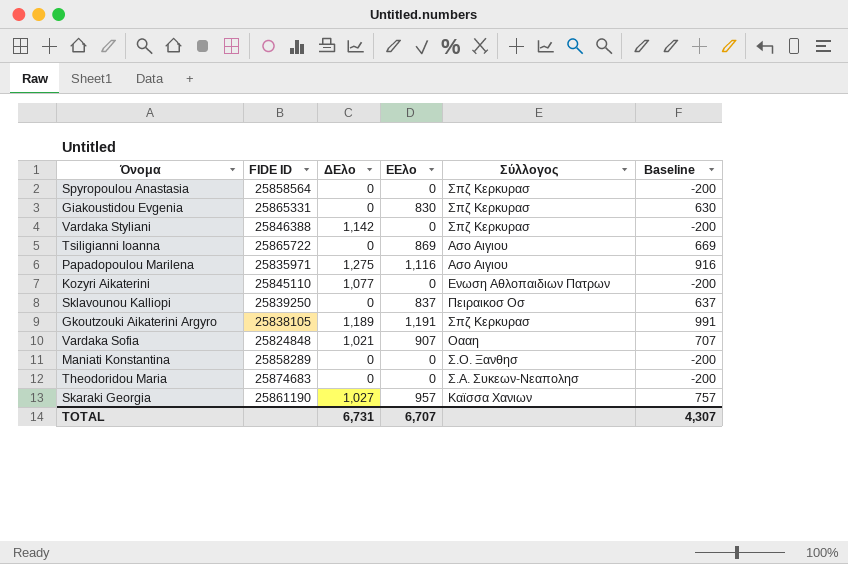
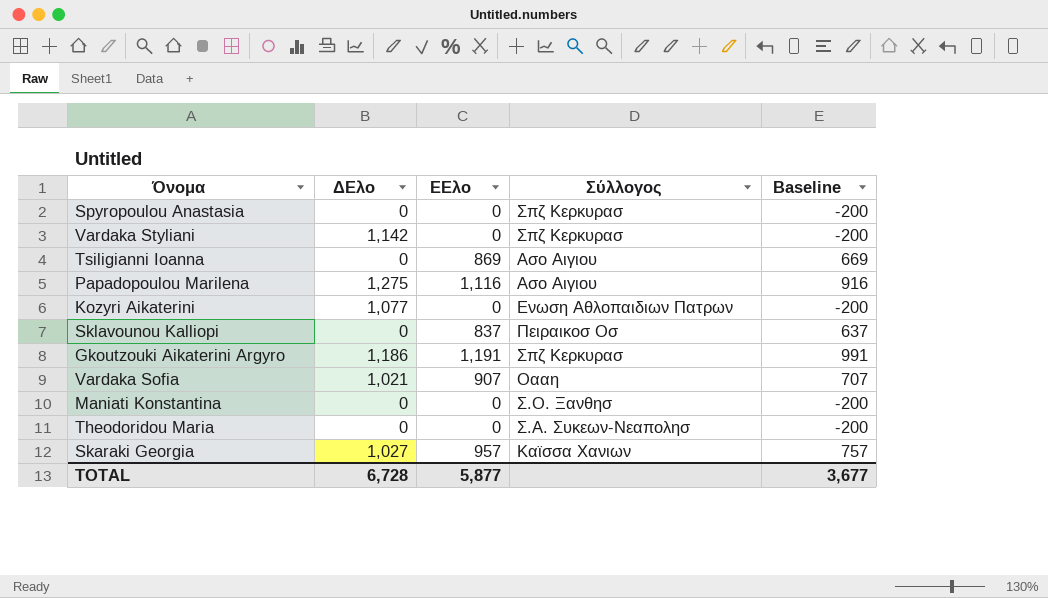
column FIDE ID | position: 2 -> none
row Giakoustidou Evgenia: 25865331 | 0 | 830 | Σπζ Κερκυρασ | 630 -> none
Gkoutzouki Aikaterini Argyro | ΔΕλο: 1,189 -> 1,186
TOTAL | ΔΕλο: 6,731 -> 6,728
TOTAL | ΕΕλο: 6,707 -> 5,877
TOTAL | Baseline: 4,307 -> 3,677

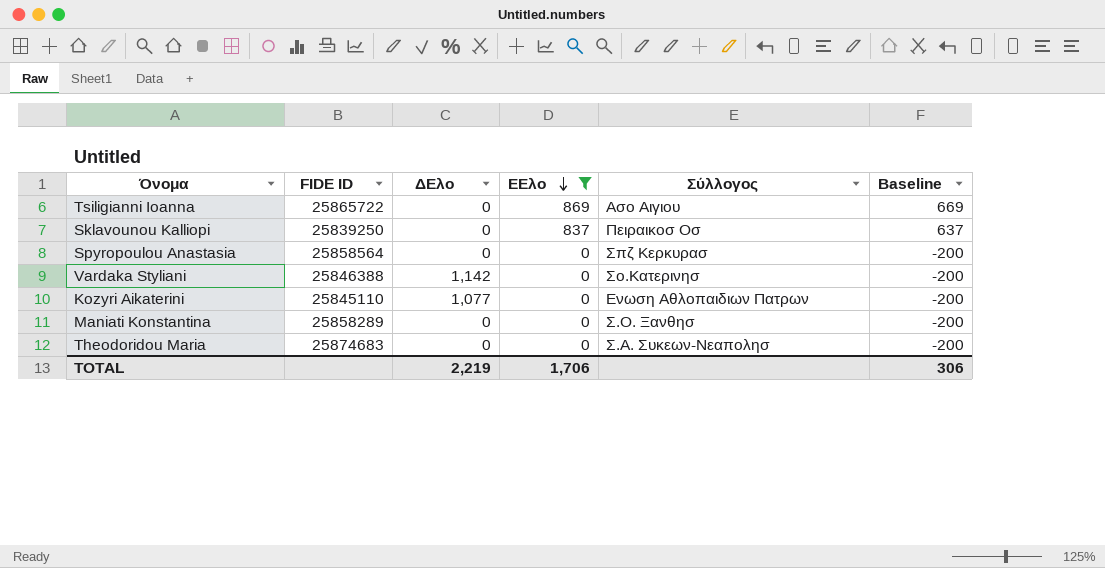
filter: none -> ΕΕλο <= 869
row order: none -> ΕΕλο descending
column FIDE ID | position: none -> 2
Vardaka Styliani | Σύλλογος: Σπζ Κερκυρασ -> Σο.Κατερινησ
TOTAL | ΔΕλο: 6,728 -> 2,219
TOTAL | ΕΕλο: 5,877 -> 1,706
TOTAL | Baseline: 3,677 -> 306

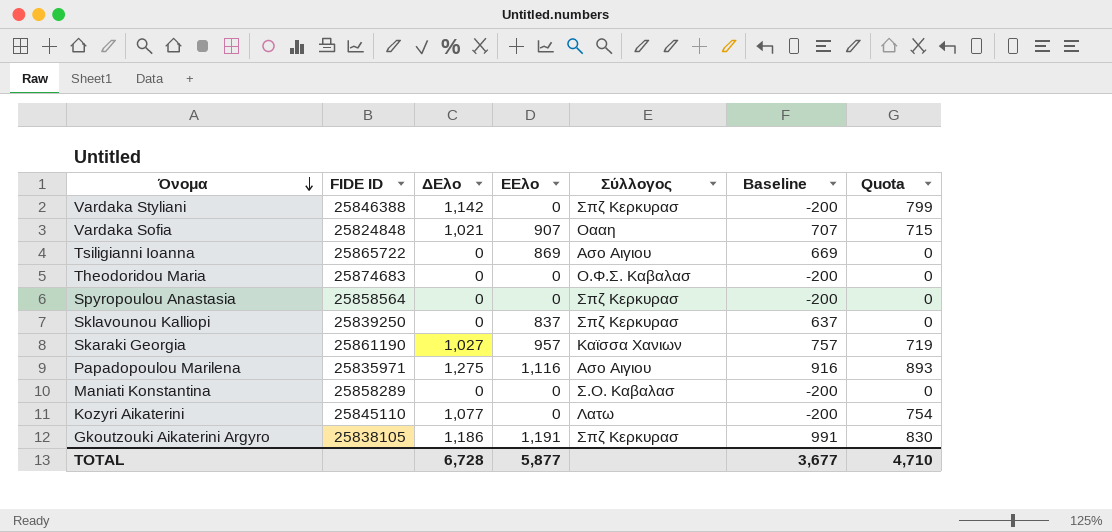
filter: ΕΕλο <= 869 -> none
row order: ΕΕλο descending -> Όνομα descending
column Quota | formula: none -> [ΔΕλο] * 0.7
Vardaka Styliani | Σύλλογος: Σο.Κατερινησ -> Σπζ Κερκυρασ
Theodoridou Maria | Σύλλογος: Σ.Α. Συκεων-Νεαπολησ -> Ο.Φ.Σ. Καβαλασ
Sklavounou Kalliopi | Σύλλογος: Πειραικοσ Οσ -> Σπζ Κερκυρασ
Maniati Konstantina | Σύλλογος: Σ.Ο. Ξανθησ -> Σ.Ο. Καβαλασ
Kozyri Aikaterini | Σύλλογος: Ενωση Αθλοπαιδιων Πατρων -> Λατω
TOTAL | ΔΕλο: 2,219 -> 6,728
TOTAL | ΕΕλο: 1,706 -> 5,877
TOTAL | Baseline: 306 -> 3,677

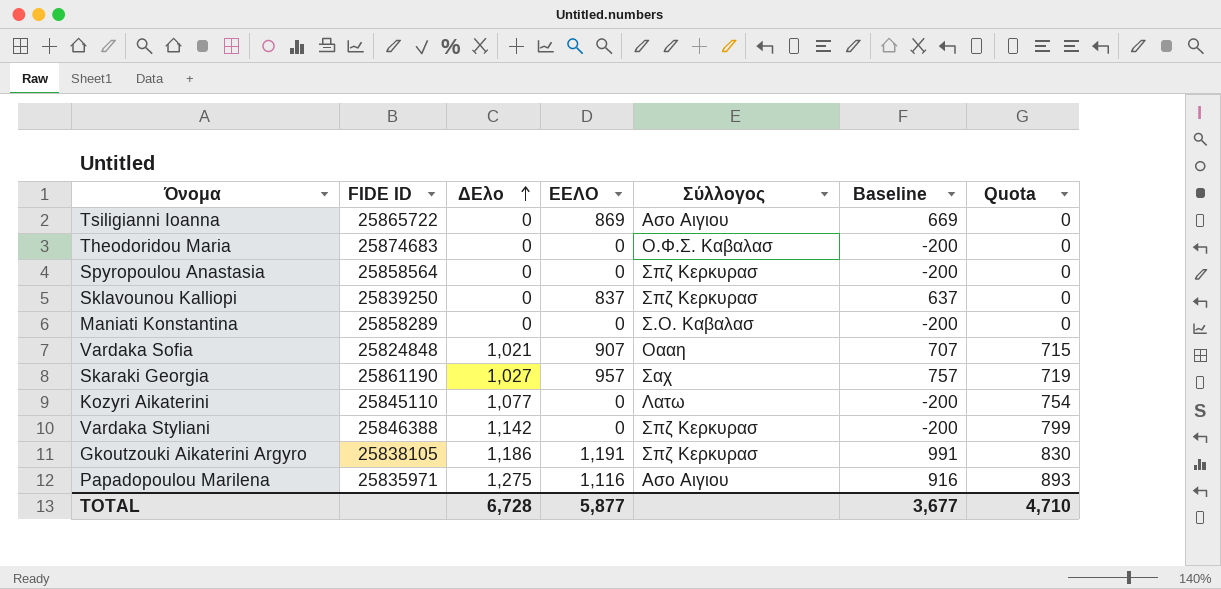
row order: Όνομα descending -> ΔΕλο ascending
column name: ΕΕλο -> ΕΕΛΟ
Skaraki Georgia | Σύλλογος: Καϊσσα Χανιων -> Σαχ

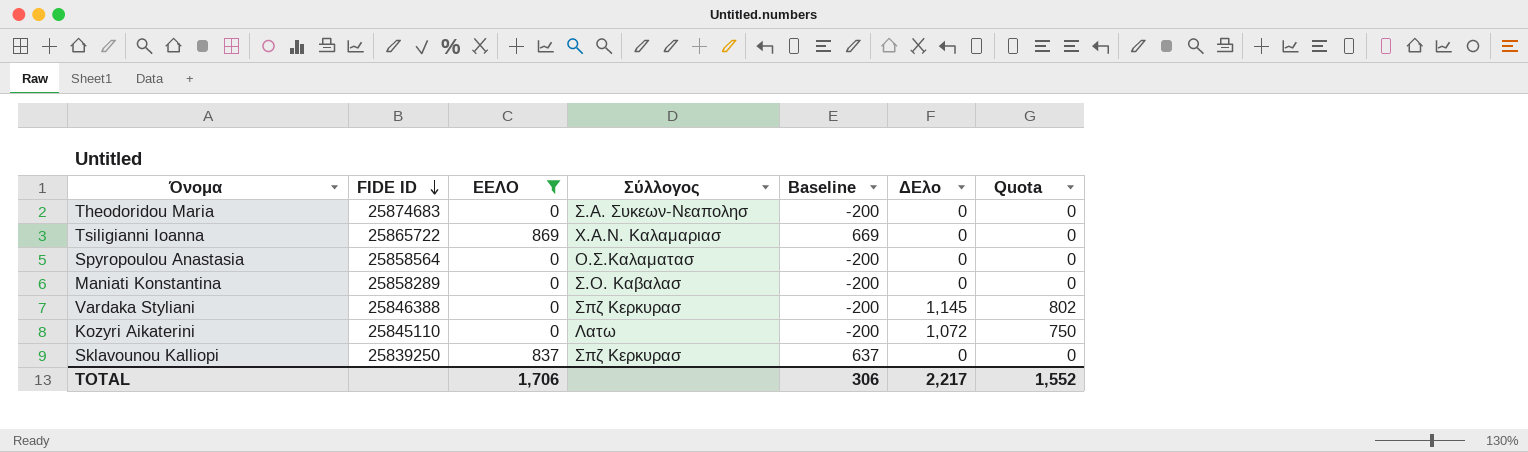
filter: none -> ΕΕΛΟ <= 869
row order: ΔΕλο ascending -> FIDE ID descending
column ΔΕλο | position: 3 -> 6
Theodoridou Maria | Σύλλογος: Ο.Φ.Σ. Καβαλασ -> Σ.Α. Συκεων-Νεαπολησ
Tsiligianni Ioanna | Σύλλογος: Ασο Αιγιου -> Χ.Α.Ν. Καλαμαριασ
Spyropoulou Anastasia | Σύλλογος: Σπζ Κερκυρασ -> Ο.Σ.Καλαματασ
Vardaka Styliani | ΔΕλο: 1,142 -> 1,145
Vardaka Styliani | Quota: 799 -> 802
Kozyri Aikaterini | ΔΕλο: 1,077 -> 1,072
Kozyri Aikaterini | Quota: 754 -> 750
TOTAL | ΕΕΛΟ: 5,877 -> 1,706
TOTAL | Baseline: 3,677 -> 306
TOTAL | ΔΕλο: 6,728 -> 2,217
TOTAL | Quota: 4,710 -> 1,552

